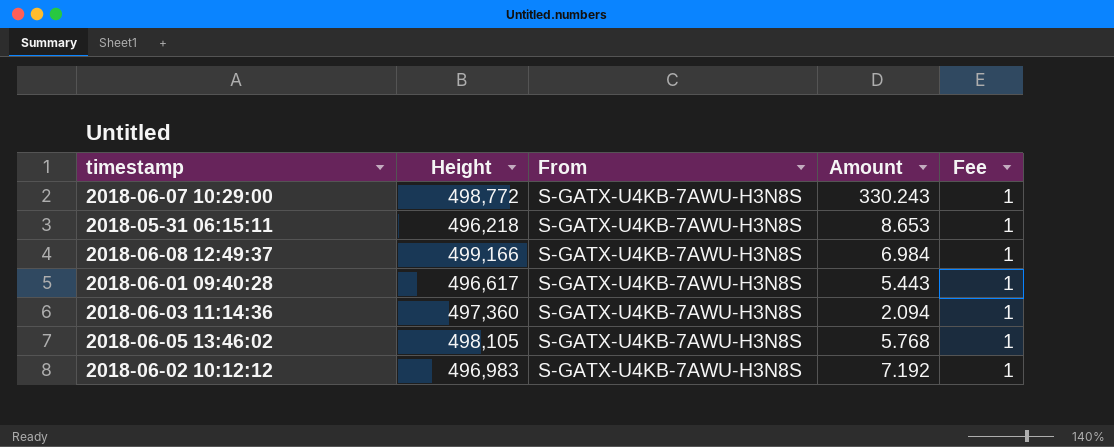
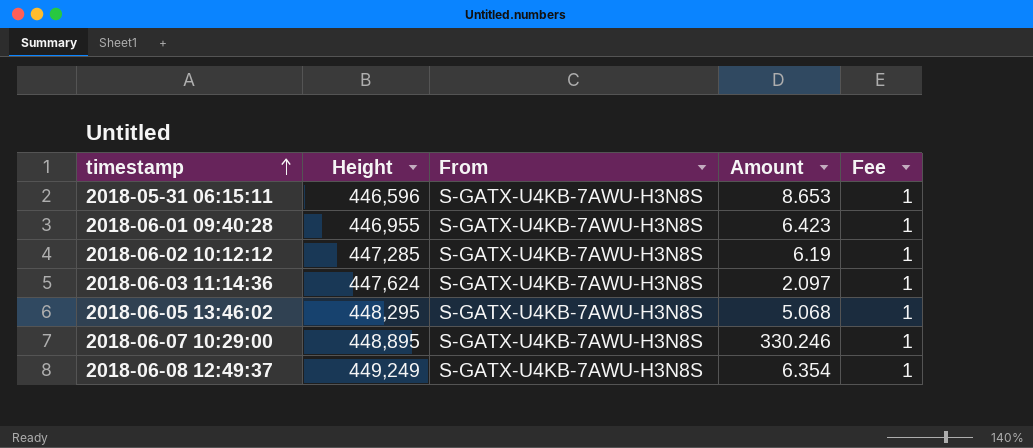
row order: none -> timestamp ascending
2018-05-31 06:15:11 | Height: 496,218 -> 446,596
2018-06-01 09:40:28 | Height: 496,617 -> 446,955
2018-06-01 09:40:28 | Amount: 5.443 -> 6.423
2018-06-02 10:12:12 | Height: 496,983 -> 447,285
2018-06-02 10:12:12 | Amount: 7.192 -> 6.19
2018-06-03 11:14:36 | Height: 497,360 -> 447,624
2018-06-03 11:14:36 | Amount: 2.094 -> 2.097
2018-06-05 13:46:02 | Height: 498,105 -> 448,295
2018-06-05 13:46:02 | Amount: 5.768 -> 5.068
2018-06-07 10:29:00 | Height: 498,772 -> 448,895
2018-06-07 10:29:00 | Amount: 330.243 -> 330.246
2018-06-08 12:49:37 | Height: 499,166 -> 449,249
2018-06-08 12:49:37 | Amount: 6.984 -> 6.354

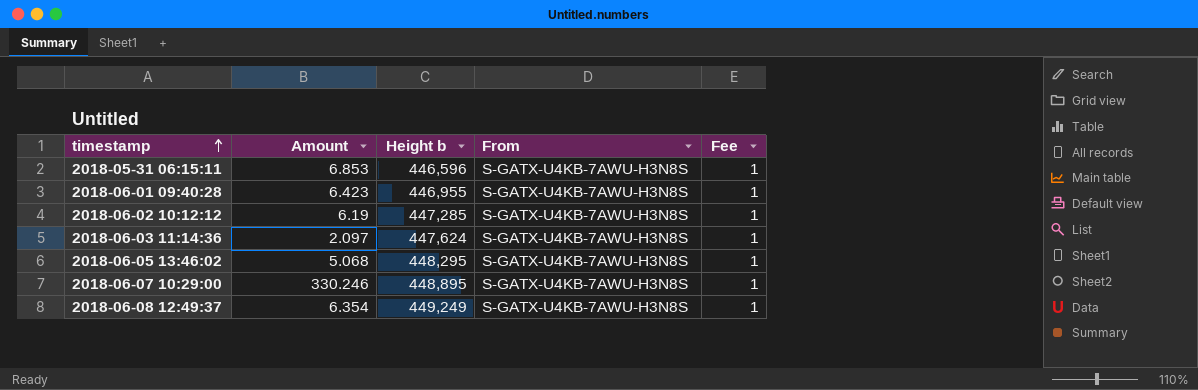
column Amount | position: 4 -> 2
column name: Height -> Height b
2018-05-31 06:15:11 | Amount: 8.653 -> 6.853

